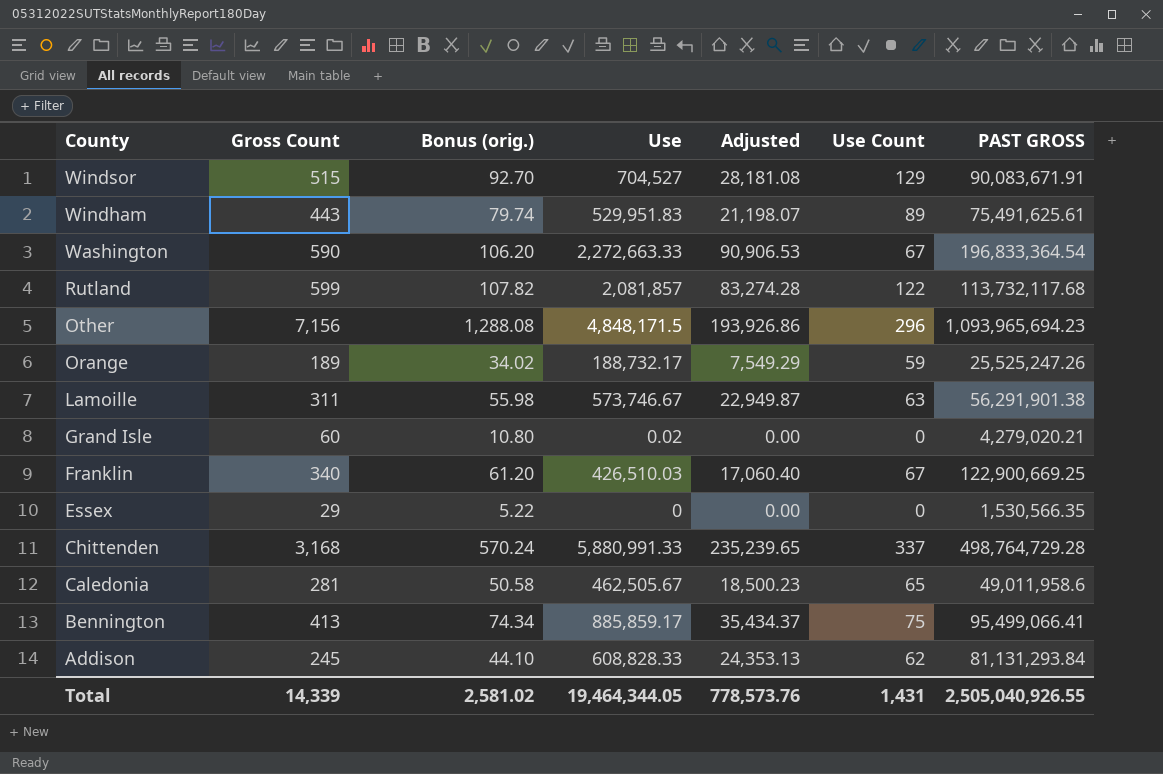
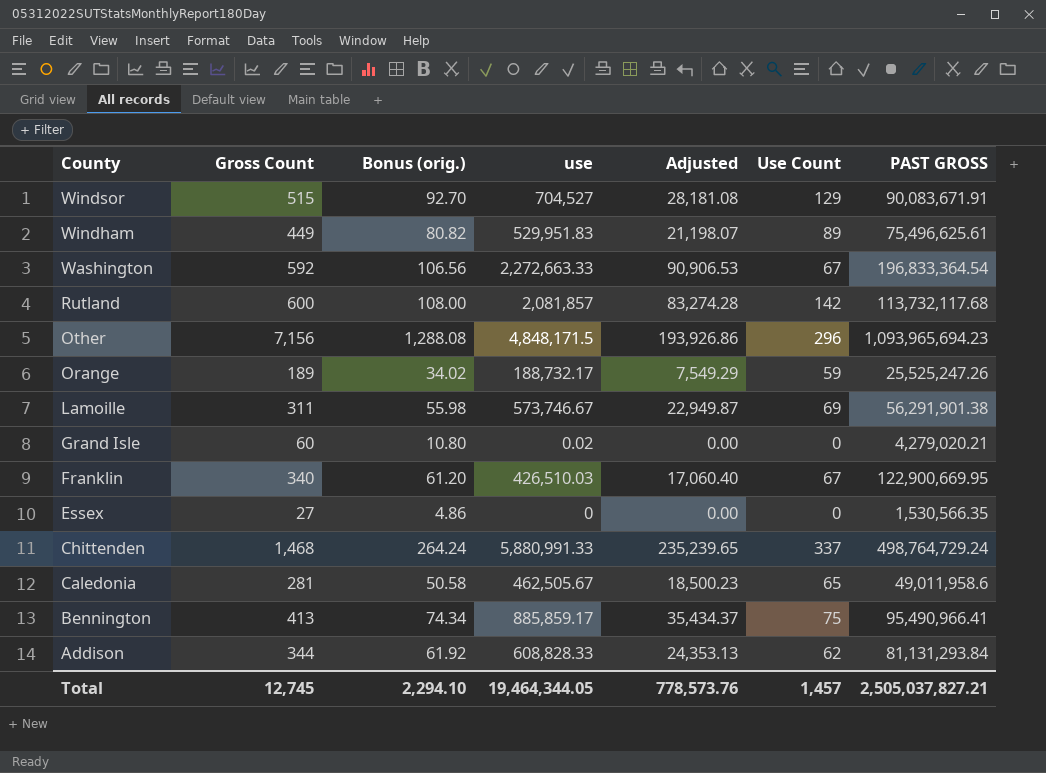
column name: Use -> use
Windham | Gross Count: 443 -> 449
Windham | Bonus (orig.): 79.74 -> 80.82
Windham | PAST GROSS: 75,491,625.61 -> 75,496,625.61
Washington | Gross Count: 590 -> 592
Washington | Bonus (orig.): 106.20 -> 106.56
Rutland | Gross Count: 599 -> 600
Rutland | Bonus (orig.): 107.82 -> 108.00
Rutland | Use Count: 122 -> 142
Lamoille | Use Count: 63 -> 69
Franklin | PAST GROSS: 122,900,669.25 -> 122,900,669.95
Essex | Gross Count: 29 -> 27
Essex | Bonus (orig.): 5.22 -> 4.86
Chittenden | Gross Count: 3,168 -> 1,468
Chittenden | Bonus (orig.): 570.24 -> 264.24
Chittenden | PAST GROSS: 498,764,729.28 -> 498,764,729.24
Bennington | PAST GROSS: 95,499,066.41 -> 95,490,966.41
Addison | Gross Count: 245 -> 344
Addison | Bonus (orig.): 44.10 -> 61.92
Total | Gross Count: 14,339 -> 12,745
Total | Bonus (orig.): 2,581.02 -> 2,294.10
Total | Use Count: 1,431 -> 1,457
Total | PAST GROSS: 2,505,040,926.55 -> 2,505,037,827.21

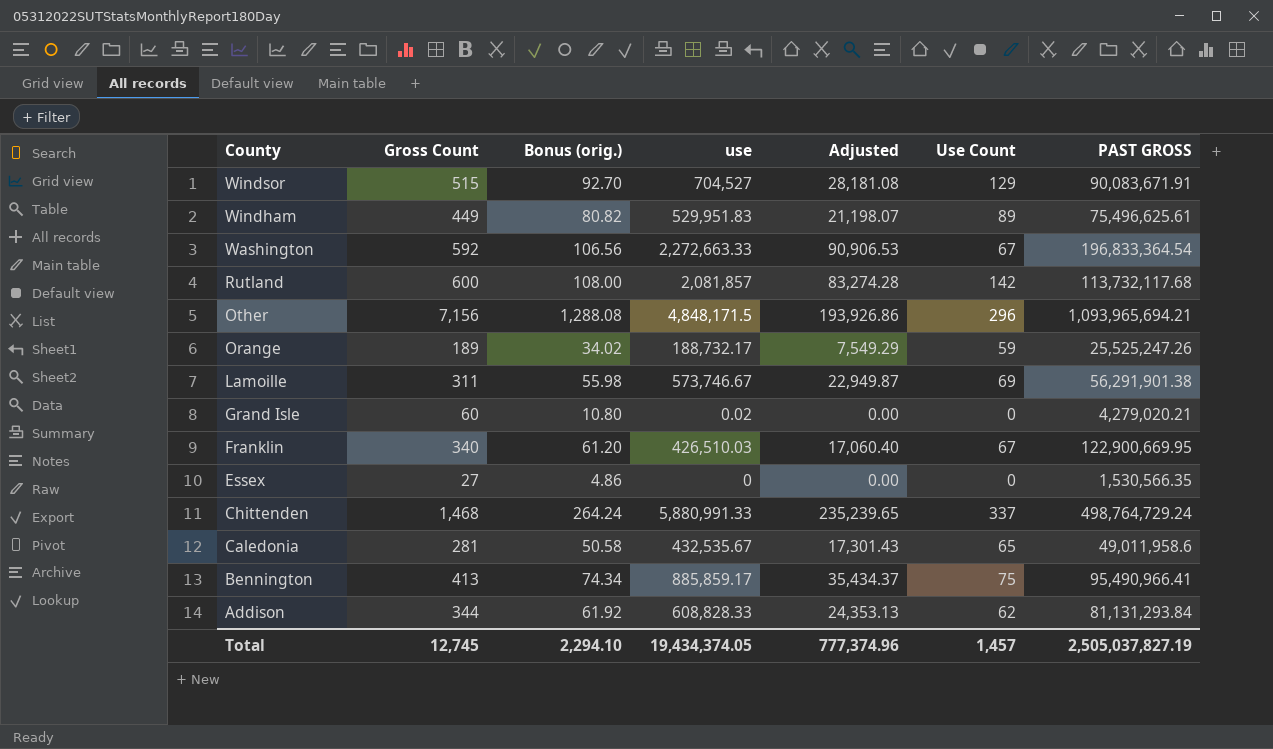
Other | PAST GROSS: 1,093,965,694.23 -> 1,093,965,694.21
Caledonia | use: 462,505.67 -> 432,535.67
Caledonia | Adjusted: 18,500.23 -> 17,301.43
Total | use: 19,464,344.05 -> 19,434,374.05
Total | Adjusted: 778,573.76 -> 777,374.96
Total | PAST GROSS: 2,505,037,827.21 -> 2,505,037,827.19

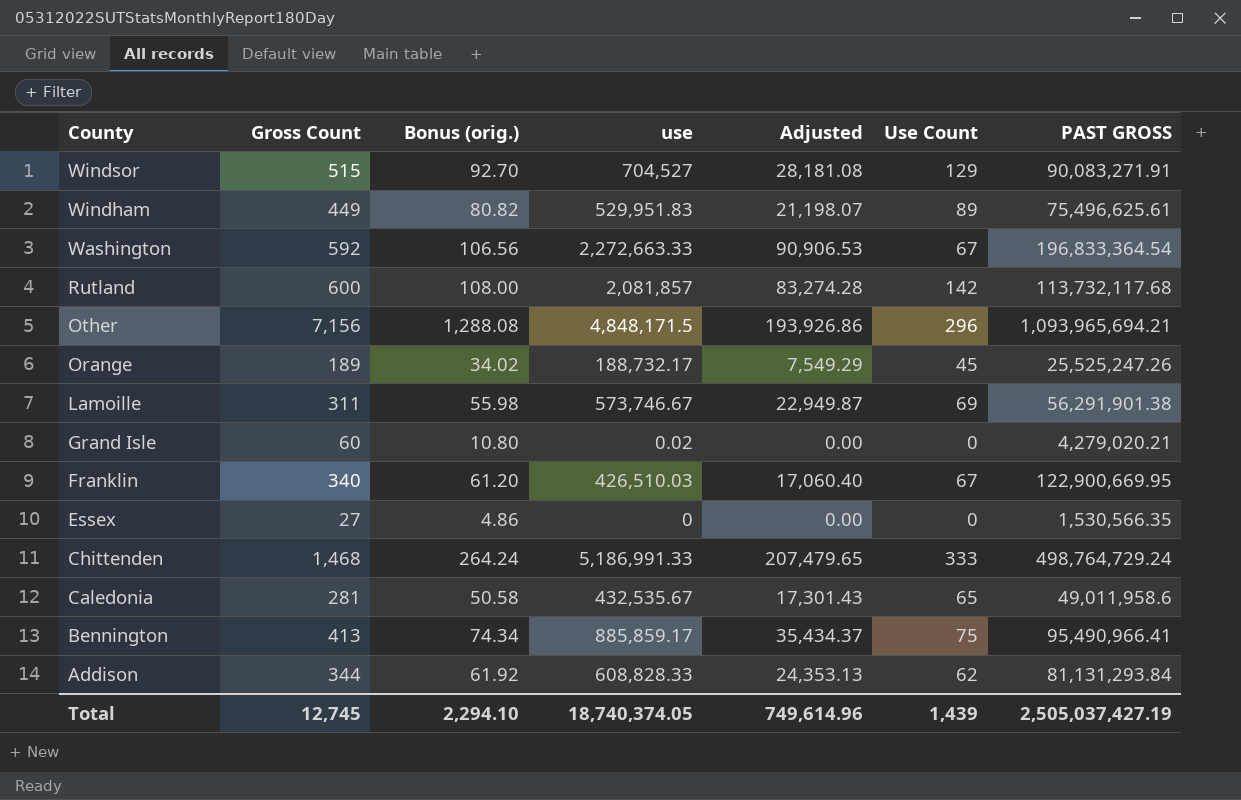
Windsor | PAST GROSS: 90,083,671.91 -> 90,083,271.91
Orange | Use Count: 59 -> 45
Chittenden | use: 5,880,991.33 -> 5,186,991.33
Chittenden | Adjusted: 235,239.65 -> 207,479.65
Chittenden | Use Count: 337 -> 333
Total | use: 19,434,374.05 -> 18,740,374.05
Total | Adjusted: 777,374.96 -> 749,614.96
Total | Use Count: 1,457 -> 1,439
Total | PAST GROSS: 2,505,037,827.19 -> 2,505,037,427.19

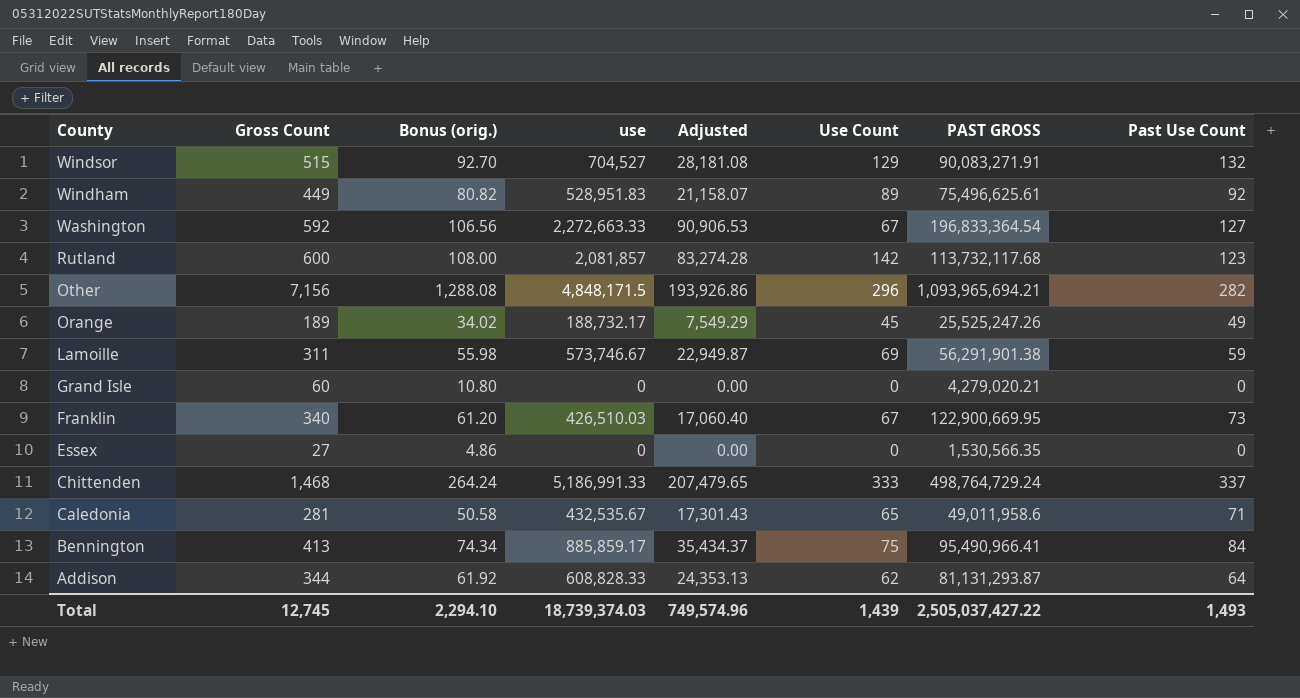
column Past Use Count | position: none -> 8
Windham | use: 529,951.83 -> 528,951.83
Windham | Adjusted: 21,198.07 -> 21,158.07
Grand Isle | use: 0.02 -> 0
Addison | PAST GROSS: 81,131,293.84 -> 81,131,293.87
Total | use: 18,740,374.05 -> 18,739,374.03
Total | Adjusted: 749,614.96 -> 749,574.96
Total | PAST GROSS: 2,505,037,427.19 -> 2,505,037,427.22

